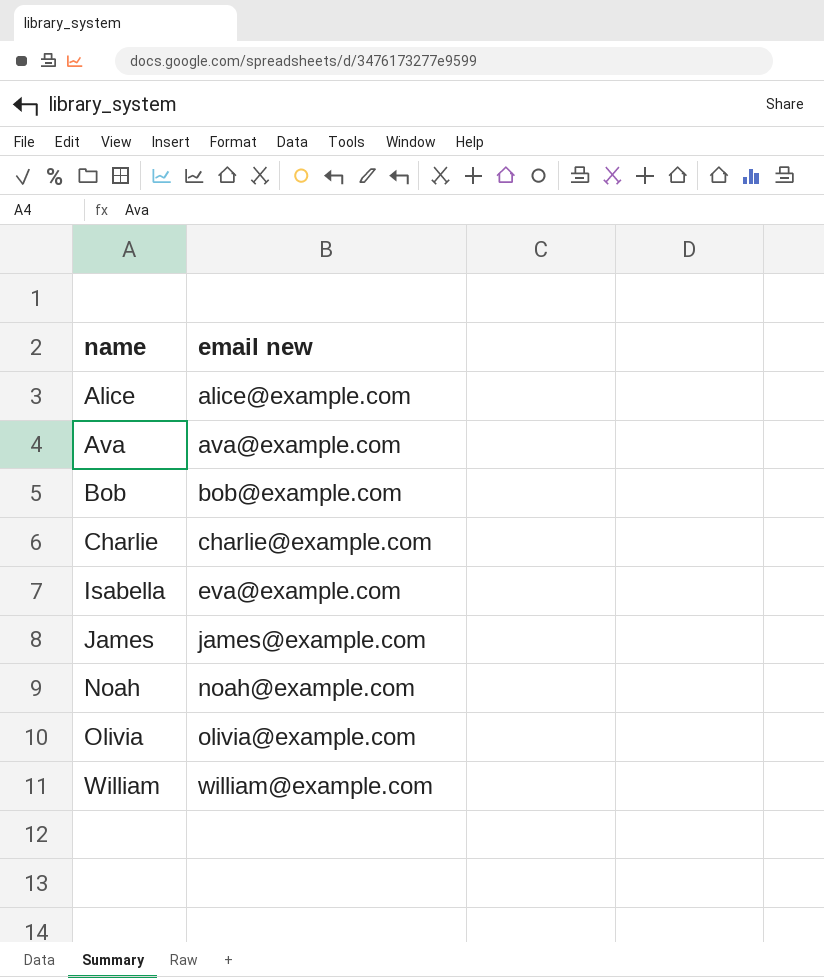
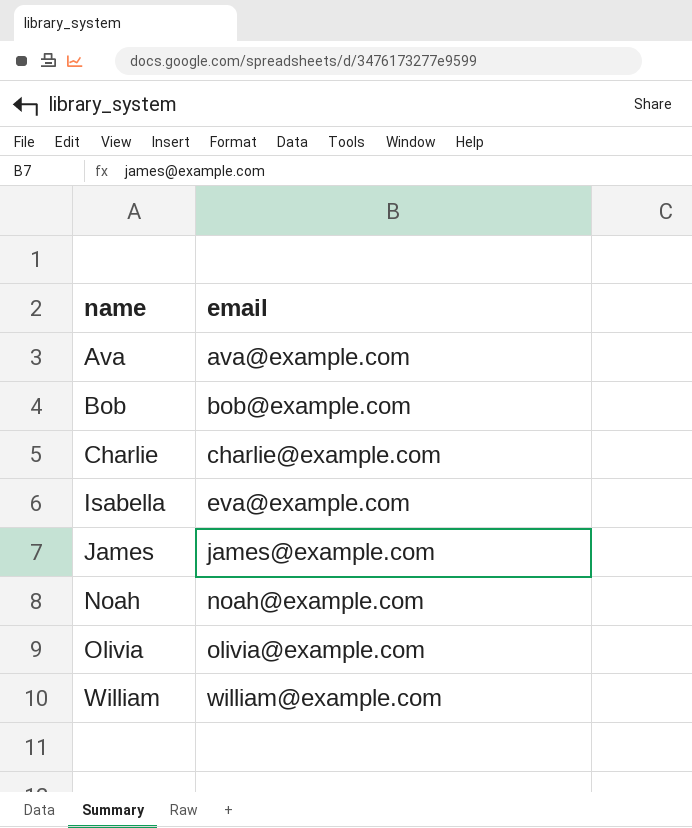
column name: email new -> email
row Alice: alice@example.com -> none

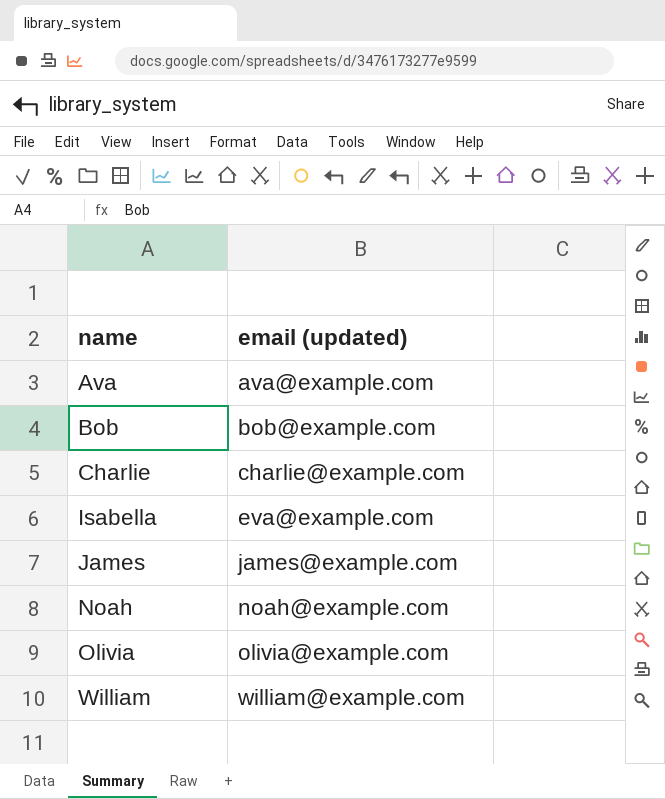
column name: email -> email (updated)

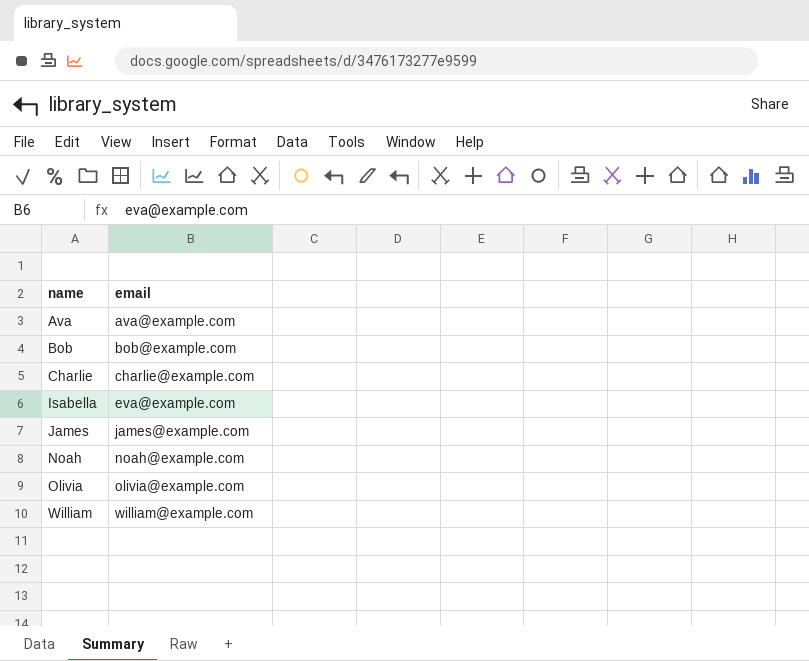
column name: email (updated) -> email

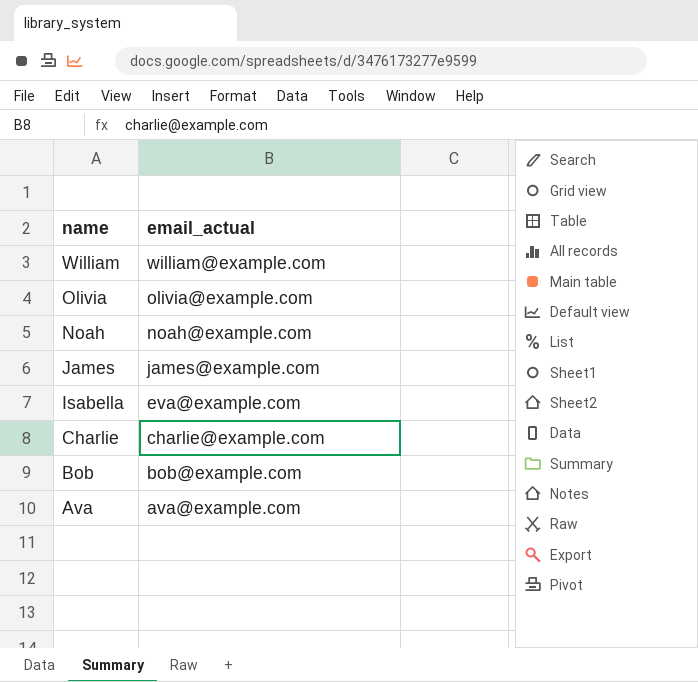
row order: name ascending -> name descending
column name: email -> email_actual

